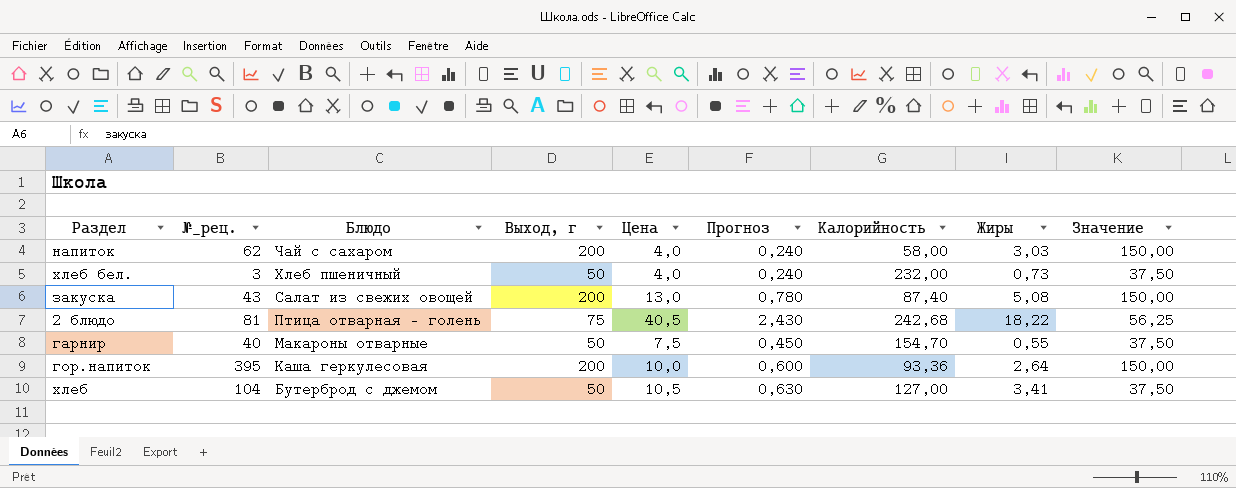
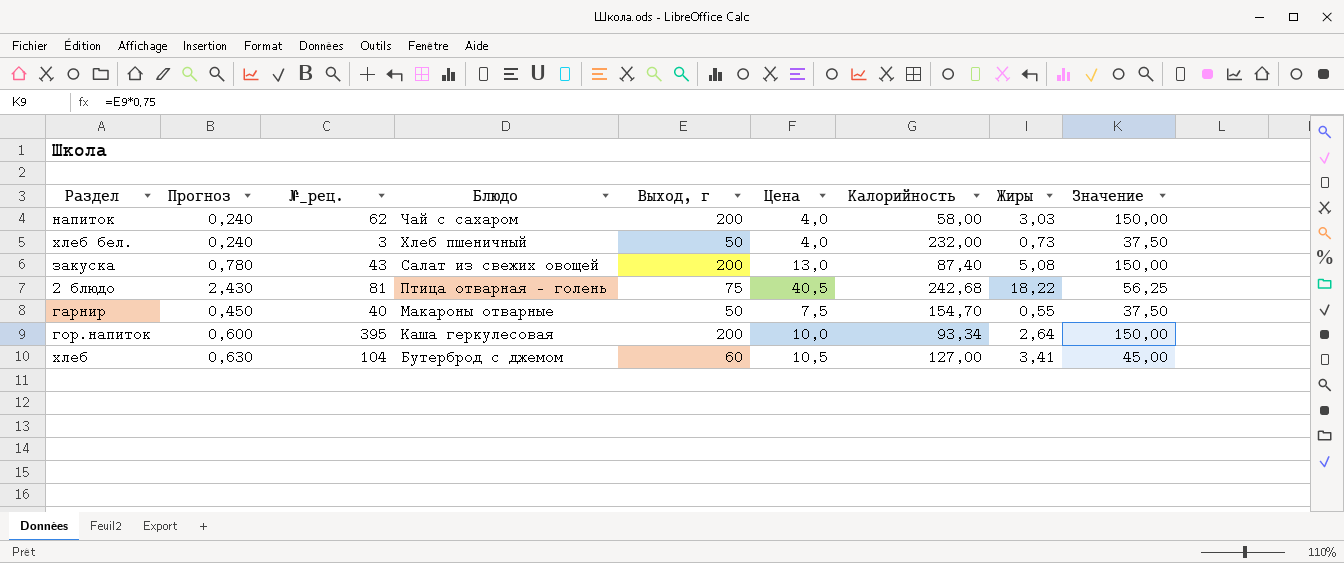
column Прогноз | position: 6 -> 2
гор.напиток | Калорийность: 93,36 -> 93,34
хлеб | Выход, г: 50 -> 60
хлеб | Значение: 37,50 -> 45,00

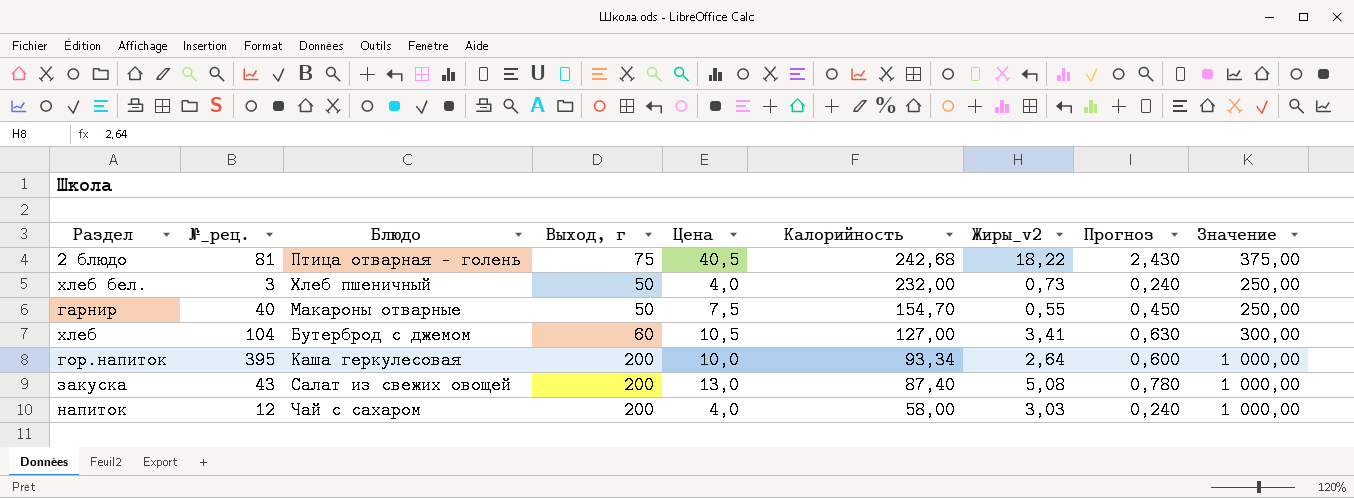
row order: Блюдо descending -> Калорийность descending
column name: Жиры -> Жиры_v2
column Прогноз | position: 2 -> 8
column Значение | formula: [Выход, г] * 0,75 -> [Выход, г] * 5
напиток | №_рец.: 62 -> 12

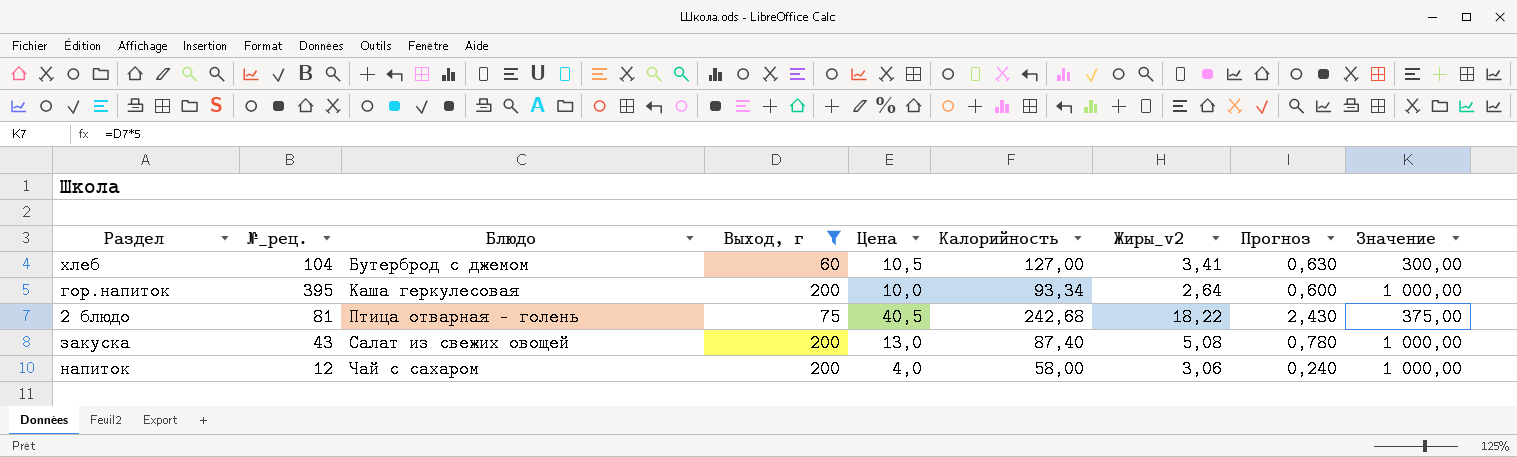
filter: none -> Выход, г != 50
row order: Калорийность descending -> Блюдо ascending
напиток | Жиры_v2: 3,03 -> 3,06

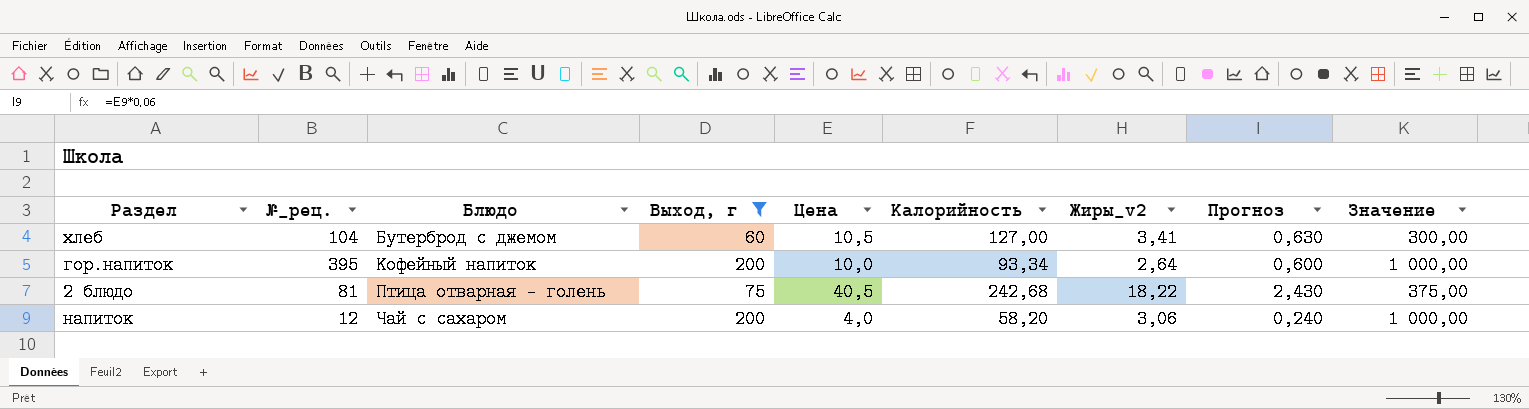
row закуска: 43 | Салат из свежих овощей | 200 | 13,0 | 87,40 | 5,08 | 0,780 | 1 000,00 -> none
гор.напиток | Блюдо: Каша геркулесовая -> Кофейный напиток
напиток | Калорийность: 58,00 -> 58,20

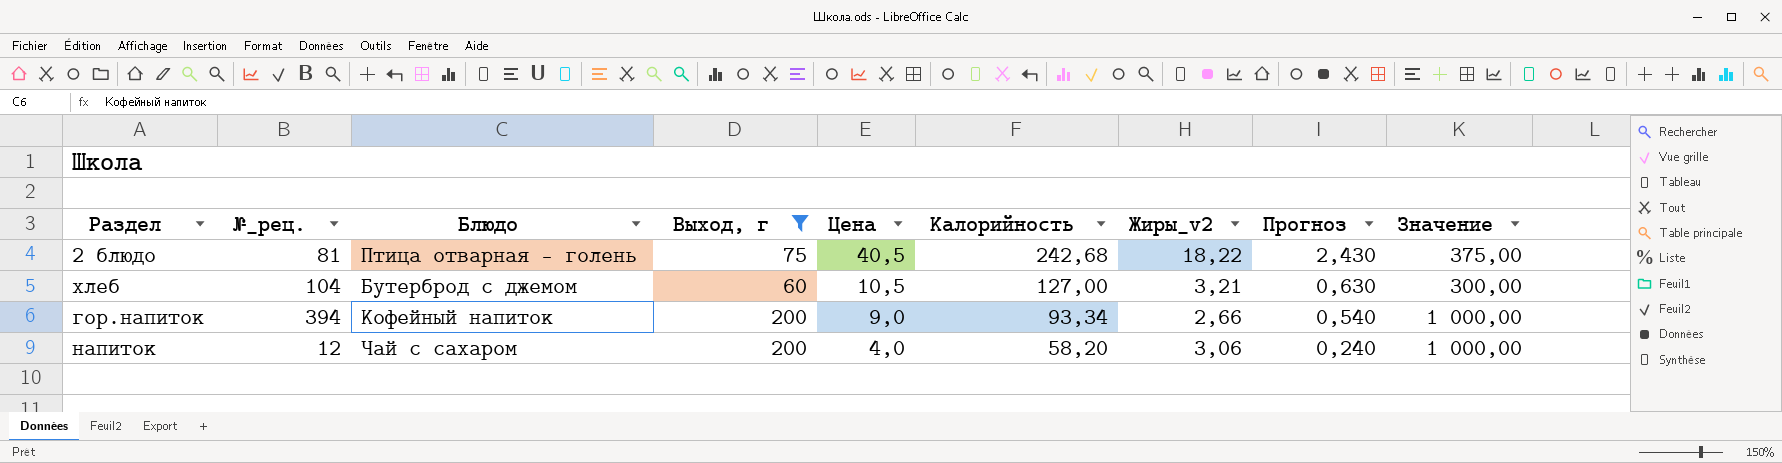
row order: Блюдо ascending -> Цена descending
хлеб | Жиры_v2: 3,41 -> 3,21
гор.напиток | №_рец.: 395 -> 394
гор.напиток | Цена: 10,0 -> 9,0
гор.напиток | Жиры_v2: 2,64 -> 2,66
гор.напиток | Прогноз: 0,600 -> 0,540

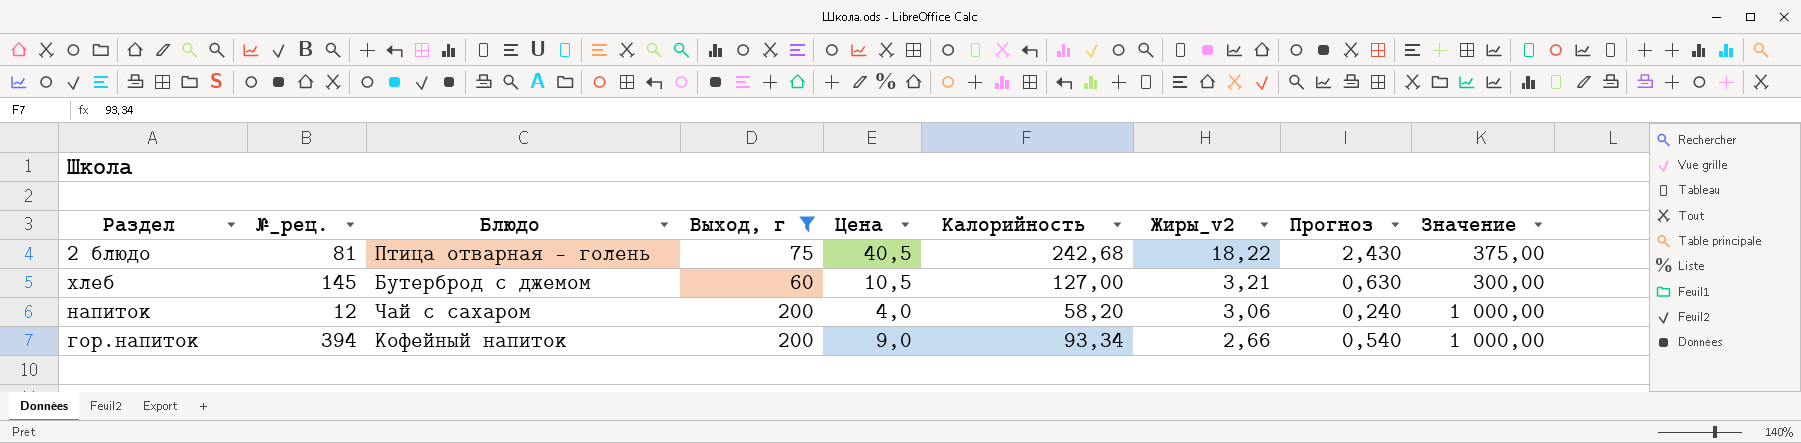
row order: Цена descending -> Жиры_v2 descending
хлеб | №_рец.: 104 -> 145

